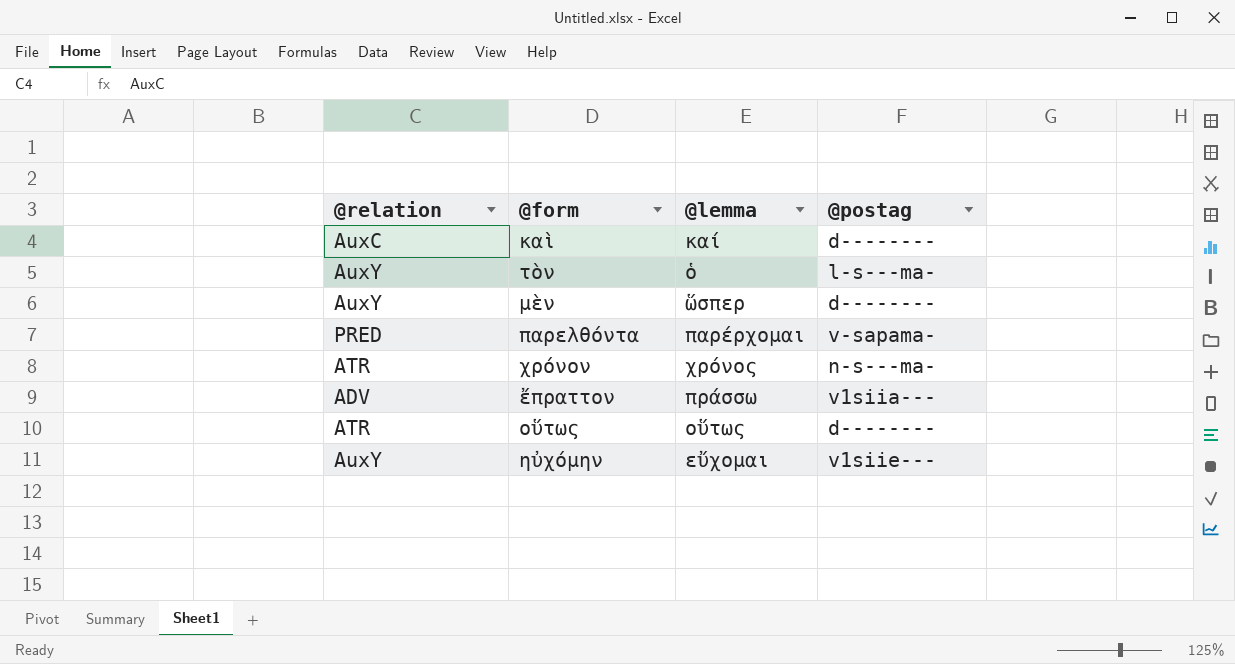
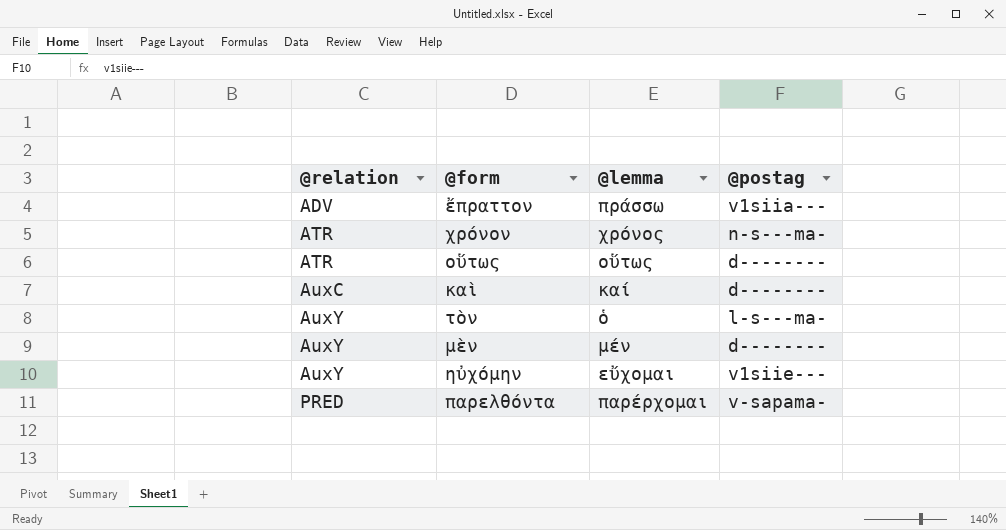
row order: none -> @relation ascending
μὲν | @lemma: ὥσπερ -> μέν

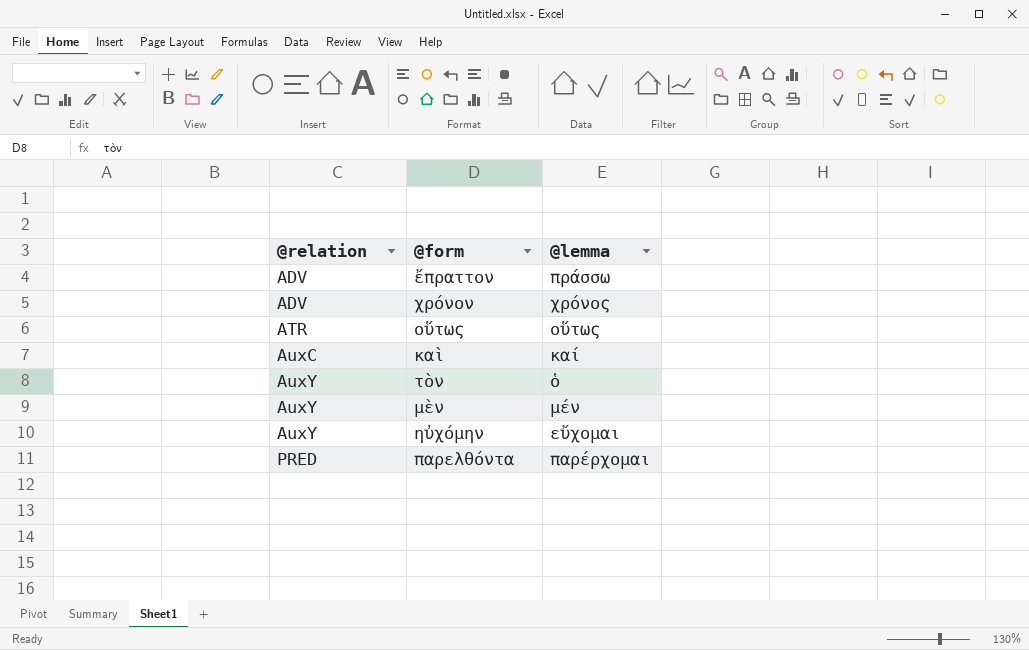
column @postag | position: 4 -> none
χρόνον | @relation: ATR -> ADV

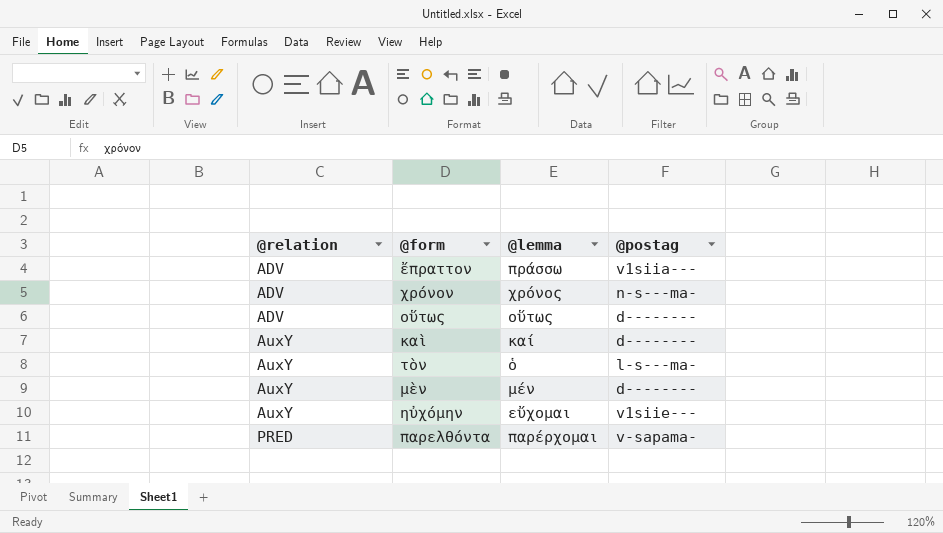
column @postag | position: none -> 4
οὕτως | @relation: ATR -> ADV
καὶ | @relation: AuxC -> AuxY

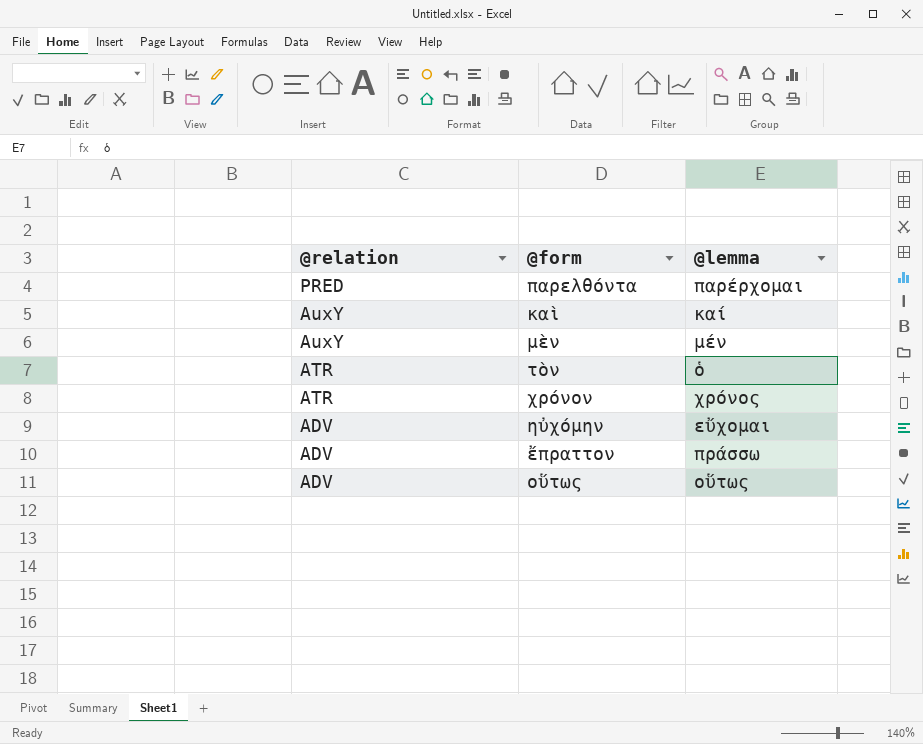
row order: @relation ascending -> @relation descending
column @postag | position: 4 -> none
τὸν | @relation: AuxY -> ATR
χρόνον | @relation: ADV -> ATR
ηὐχόμην | @relation: AuxY -> ADV

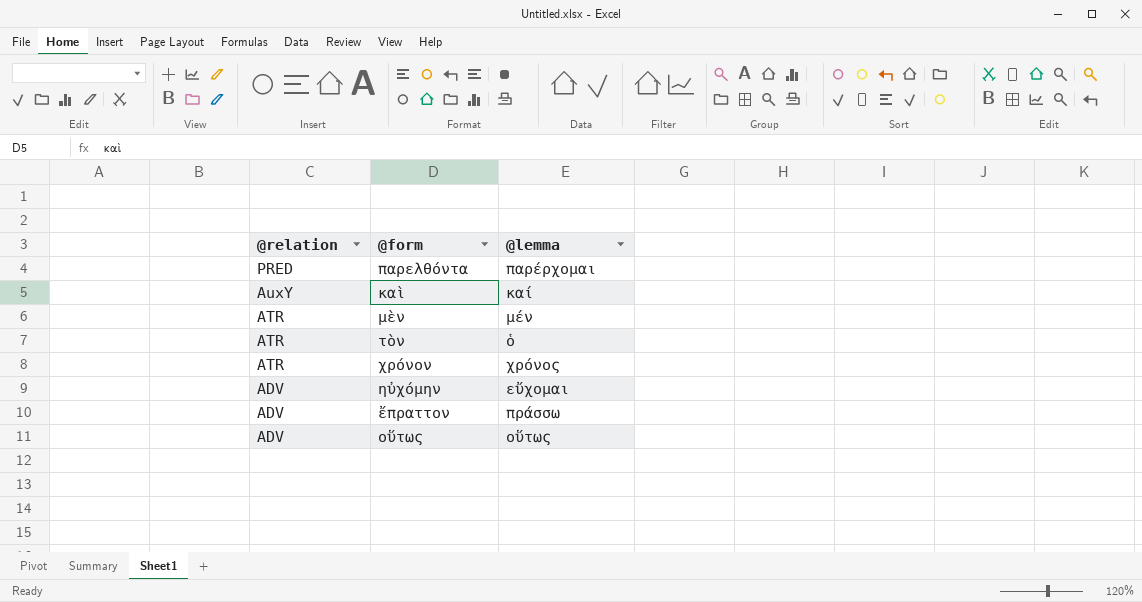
μὲν | @relation: AuxY -> ATR

